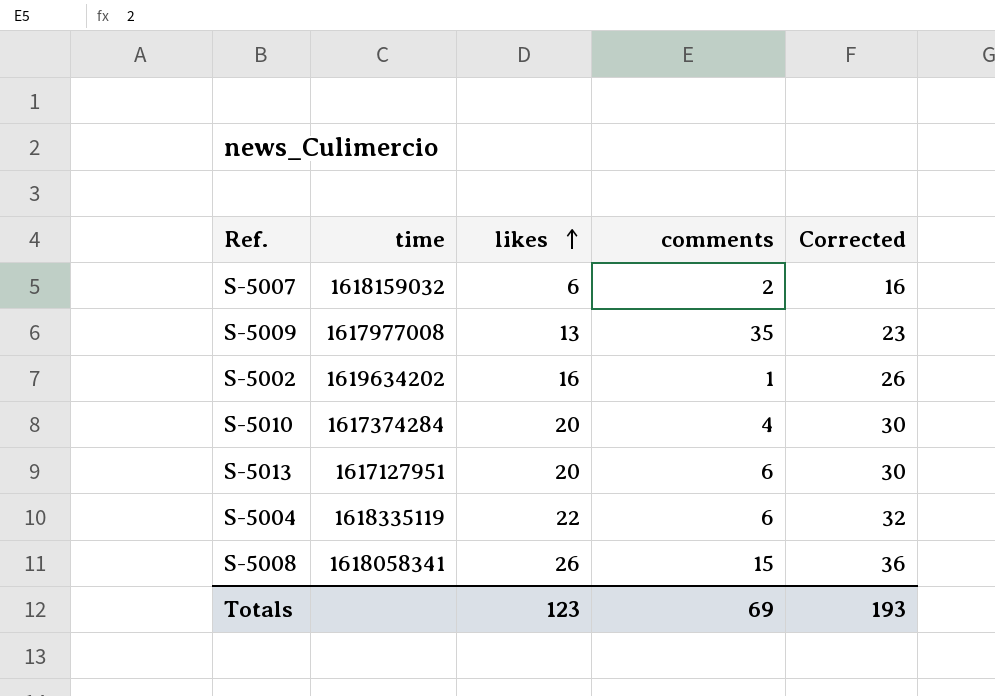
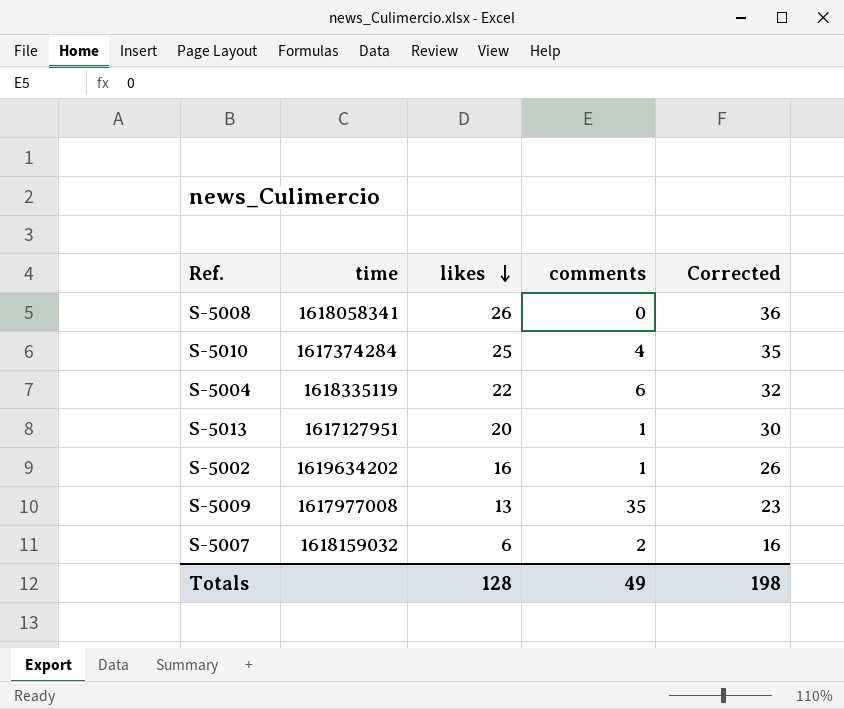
row order: likes ascending -> likes descending
S-5008 | comments: 15 -> 0
S-5010 | likes: 20 -> 25
S-5010 | Corrected: 30 -> 35
S-5013 | comments: 6 -> 1
Totals | likes: 123 -> 128
Totals | comments: 69 -> 49
Totals | Corrected: 193 -> 198

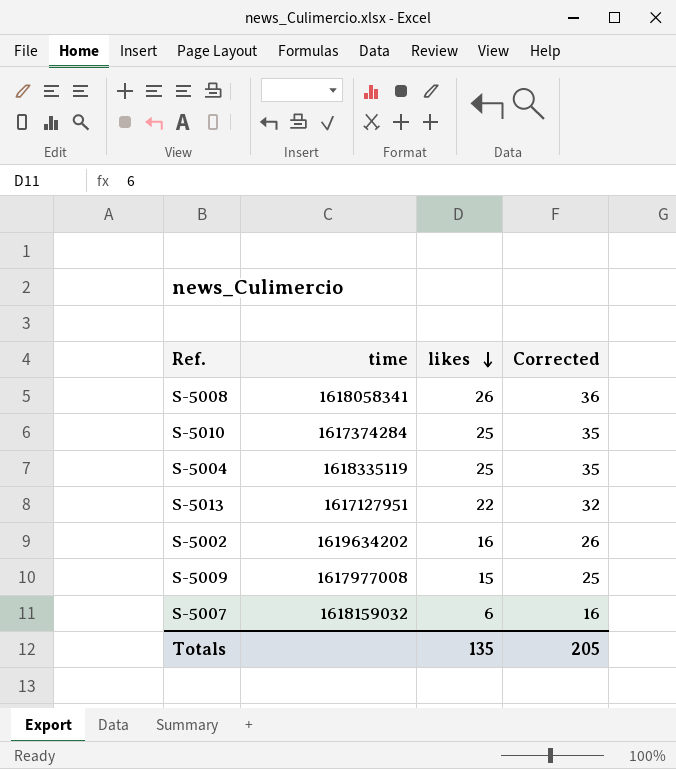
column comments | position: 4 -> none
S-5004 | likes: 22 -> 25
S-5004 | Corrected: 32 -> 35
S-5013 | likes: 20 -> 22
S-5013 | Corrected: 30 -> 32
S-5009 | likes: 13 -> 15
S-5009 | Corrected: 23 -> 25
Totals | likes: 128 -> 135
Totals | Corrected: 198 -> 205

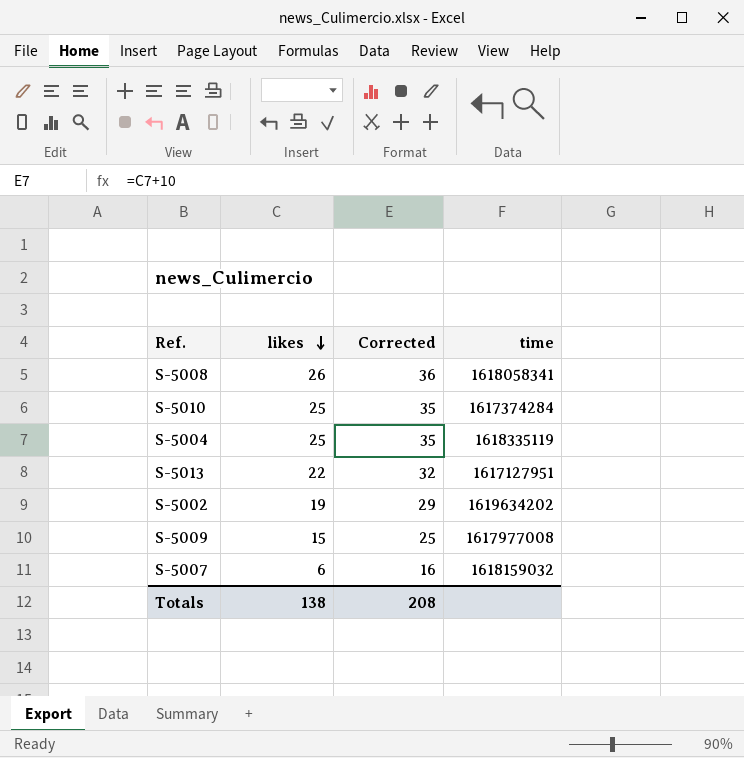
column time | position: 2 -> 4
S-5002 | likes: 16 -> 19
S-5002 | Corrected: 26 -> 29
Totals | likes: 135 -> 138
Totals | Corrected: 205 -> 208

